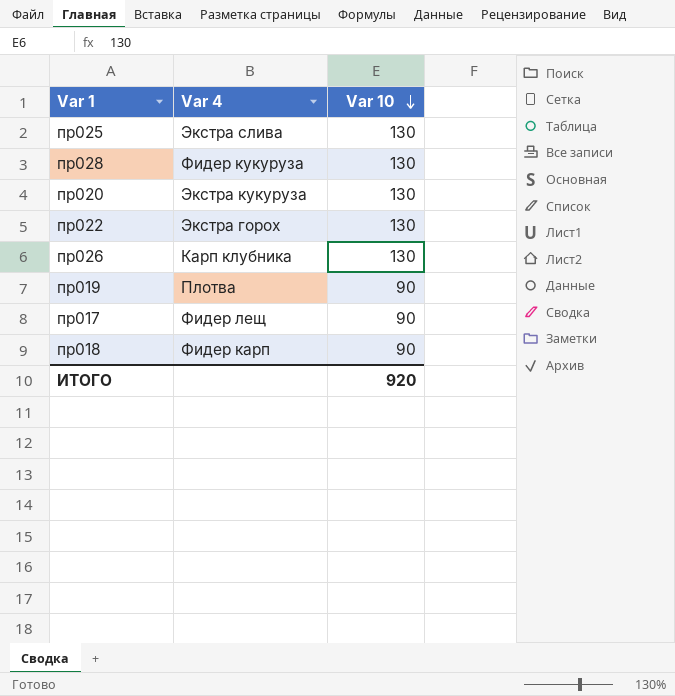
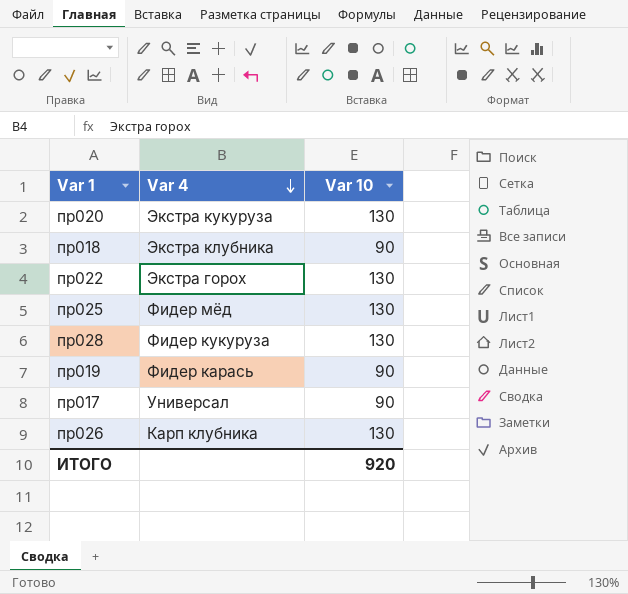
row order: Var 10 descending -> Var 4 descending
пр018 | Var 4: Фидер карп -> Экстра клубника
пр025 | Var 4: Экстра слива -> Фидер мёд
пр019 | Var 4: Плотва -> Фидер карась
пр017 | Var 4: Фидер лещ -> Универсал

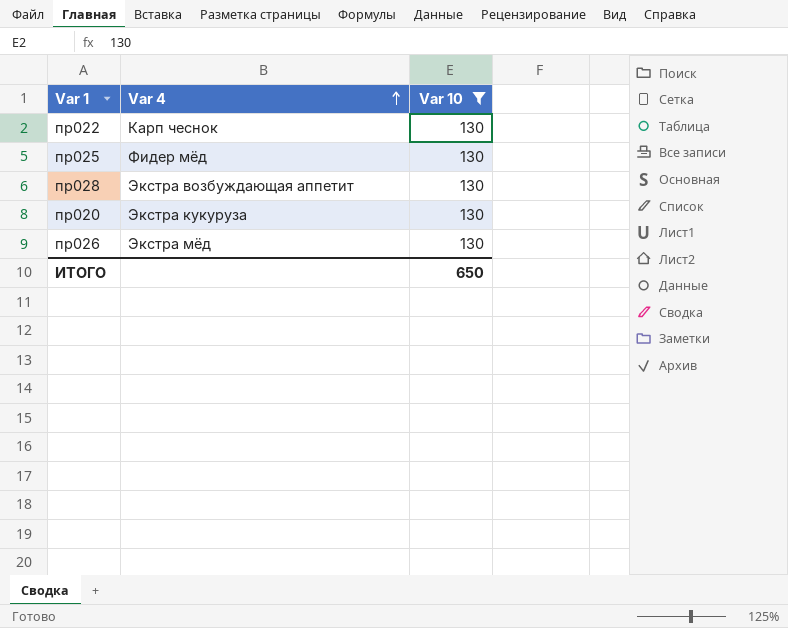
filter: none -> Var 10 = 130
row order: Var 4 descending -> Var 4 ascending
пр022 | Var 4: Экстра горох -> Карп чеснок
пр028 | Var 4: Фидер кукуруза -> Экстра возбуждающая аппетит
пр026 | Var 4: Карп клубника -> Экстра мёд
ИТОГО | Var 10: 920 -> 650

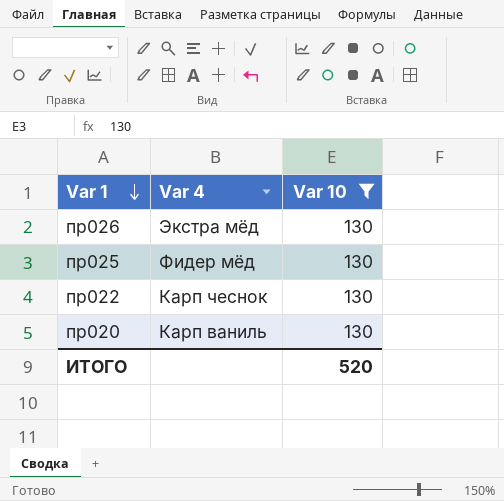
row order: Var 4 ascending -> Var 1 descending
row пр028: Экстра возбуждающая аппетит | 130 -> none
пр020 | Var 4: Экстра кукуруза -> Карп ваниль
ИТОГО | Var 10: 650 -> 520

